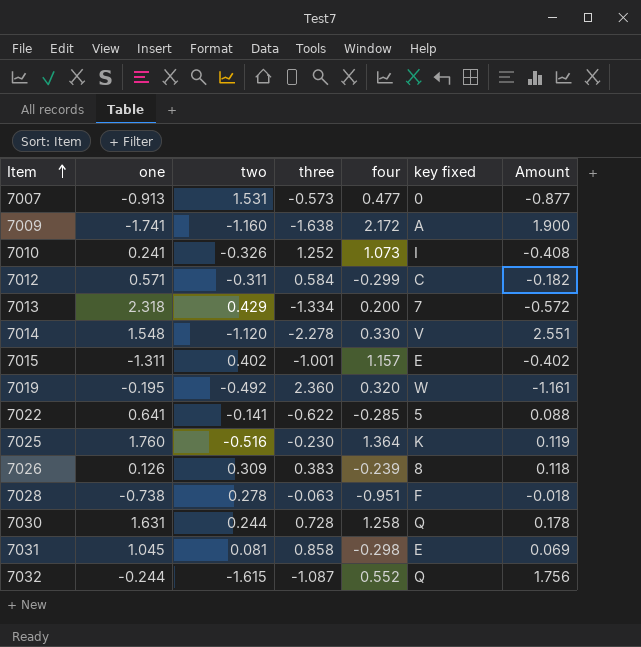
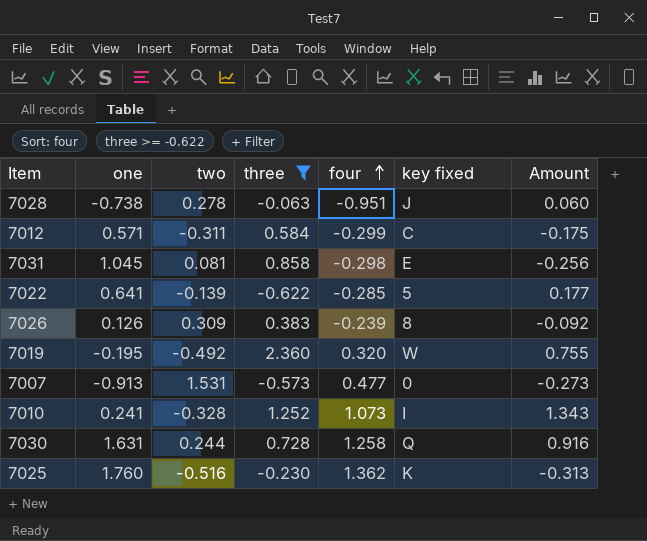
filter: none -> three >= -0.622
row order: Item ascending -> four ascending
column Amount | formula: [two] * [three] -> [three] * [four]
7028 | key fixed: F -> J
7022 | two: -0.141 -> -0.139
7010 | two: -0.326 -> -0.328
7025 | four: 1.364 -> 1.362

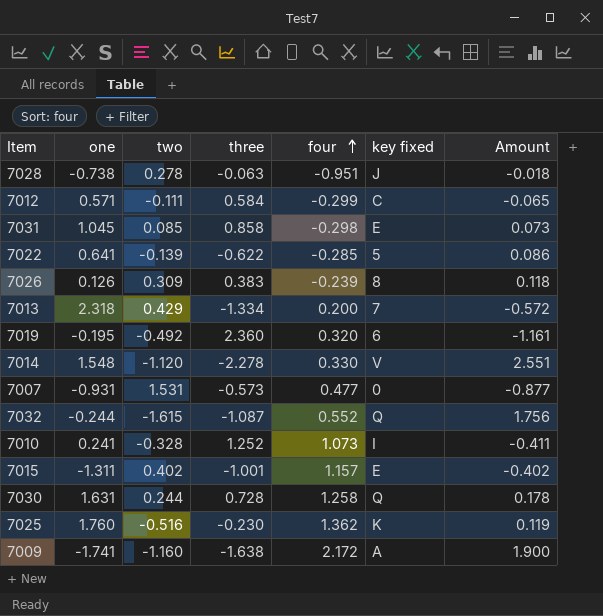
filter: three >= -0.622 -> none
column Amount | formula: [three] * [four] -> [two] * [three]
7012 | two: -0.311 -> -0.111
7031 | two: 0.081 -> 0.085
7019 | key fixed: W -> 6
7007 | one: -0.913 -> -0.931

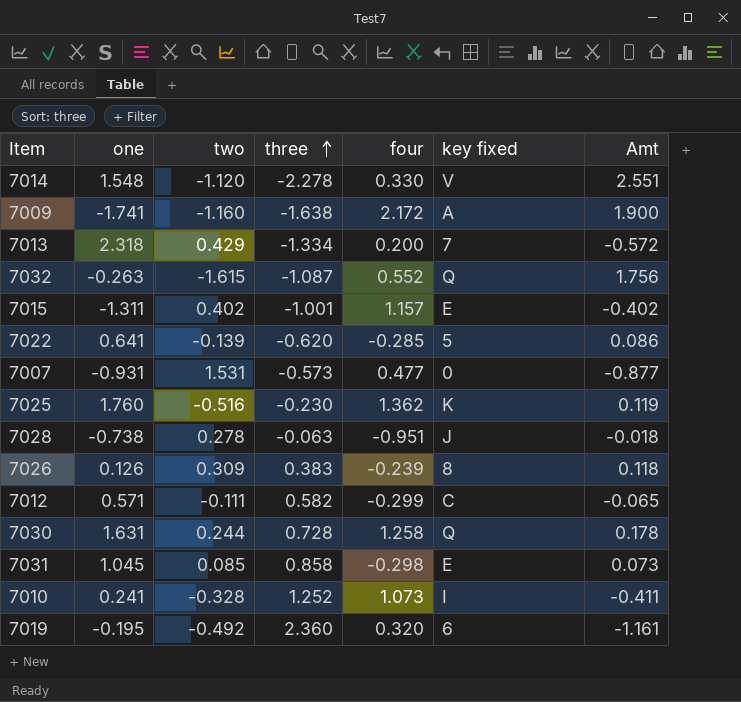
row order: four ascending -> three ascending
column name: Amount -> Amt
7032 | one: -0.244 -> -0.263
7022 | three: -0.622 -> -0.620
7012 | three: 0.584 -> 0.582

